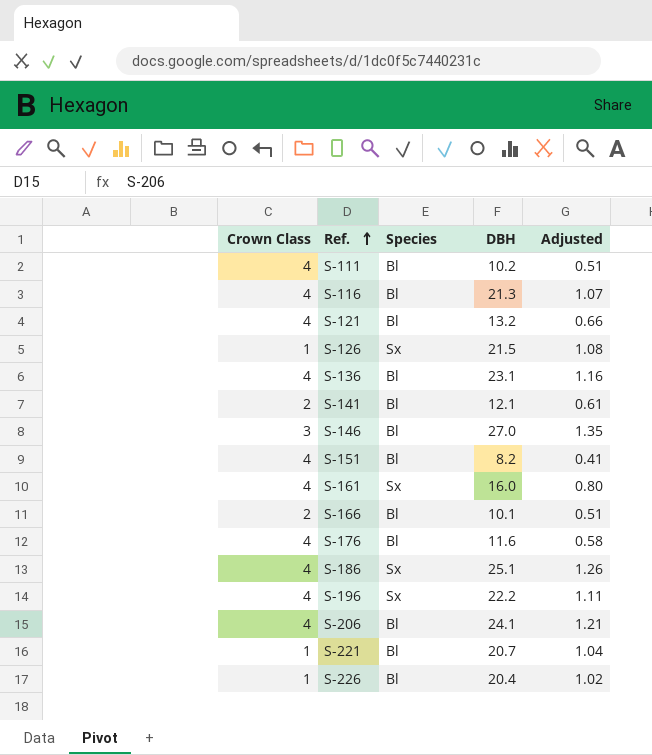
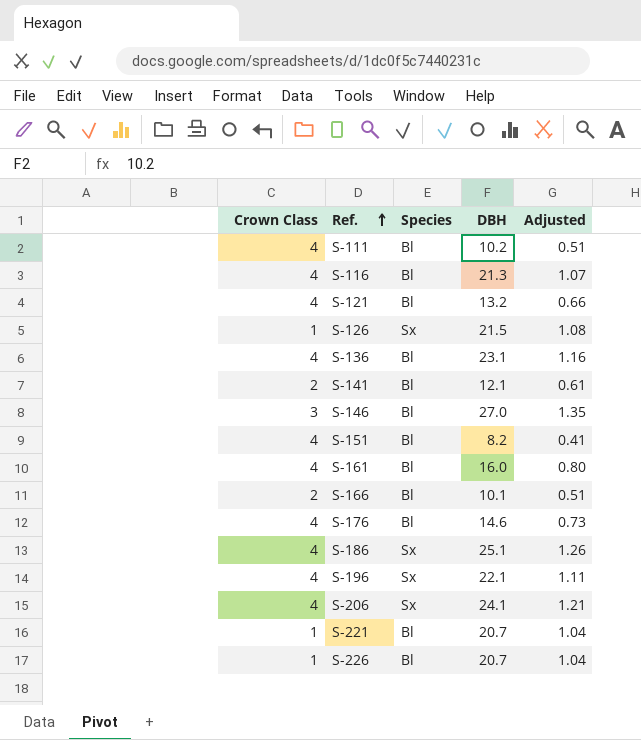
S-161 | Species: Sx -> Bl
S-176 | DBH: 11.6 -> 14.6
S-176 | Adjusted: 0.58 -> 0.73
S-196 | DBH: 22.2 -> 22.1
S-206 | Species: Bl -> Sx
S-226 | DBH: 20.4 -> 20.7
S-226 | Adjusted: 1.02 -> 1.04

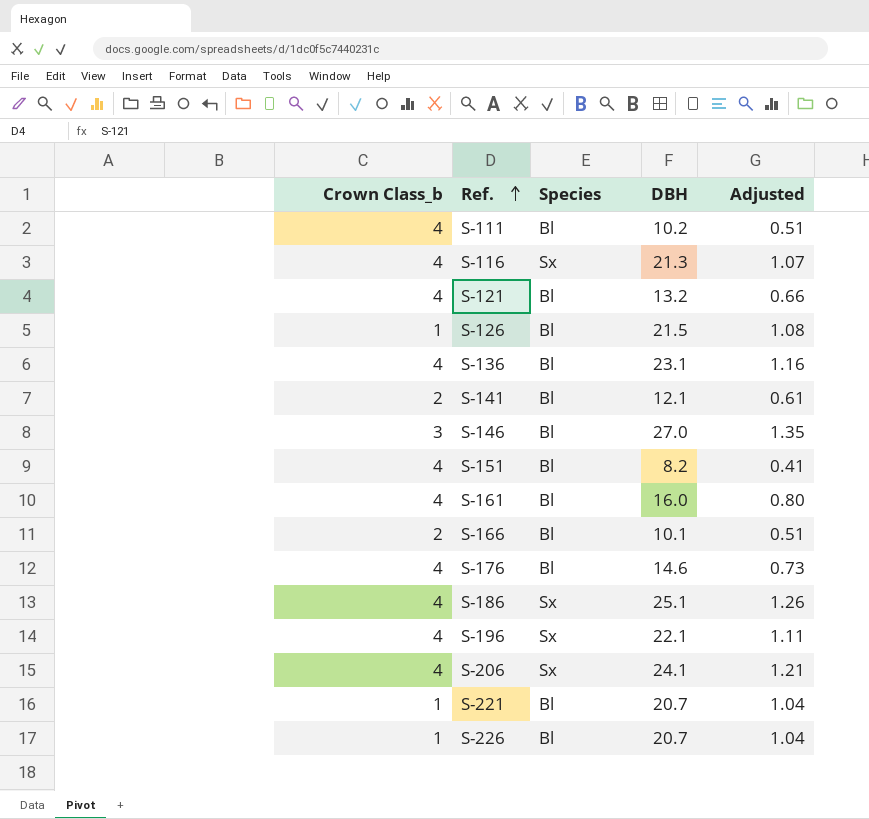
column name: Crown Class -> Crown Class_b
S-116 | Species: Bl -> Sx
S-126 | Species: Sx -> Bl

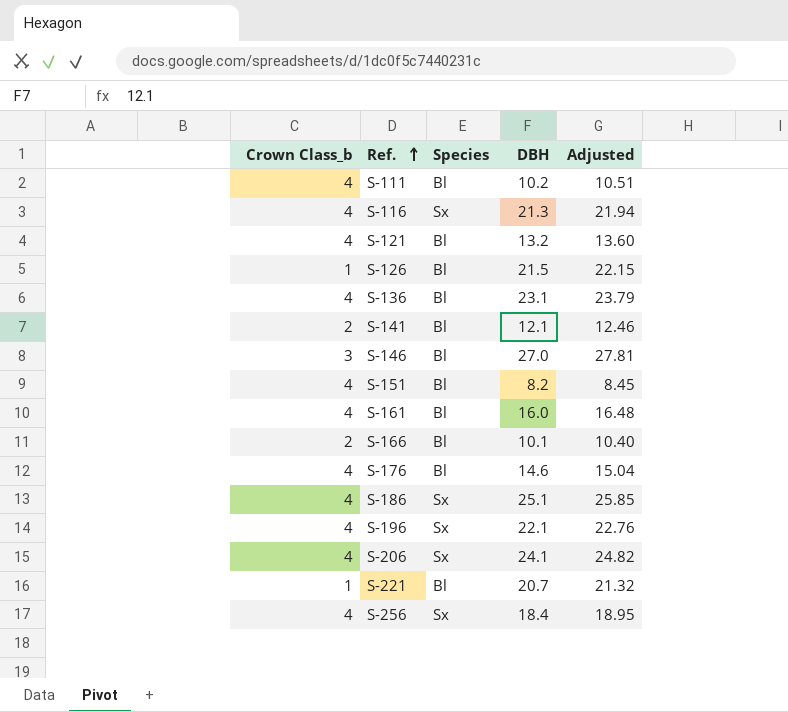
column Adjusted | formula: [DBH] * 0.05 -> [DBH] * 1.03
row S-226: 1 | Bl | 20.7 | 1.04 -> none
row S-256: none -> 4 | Sx | 18.4 | 18.95

